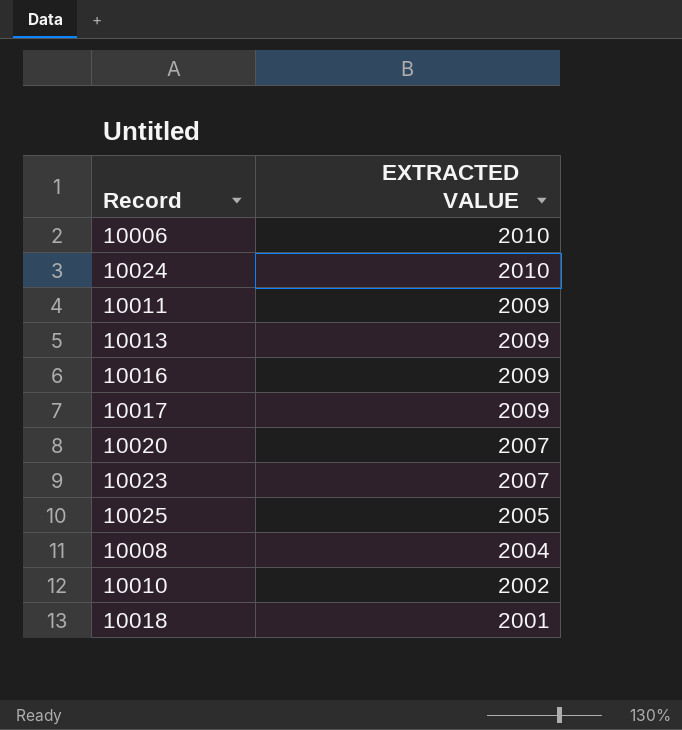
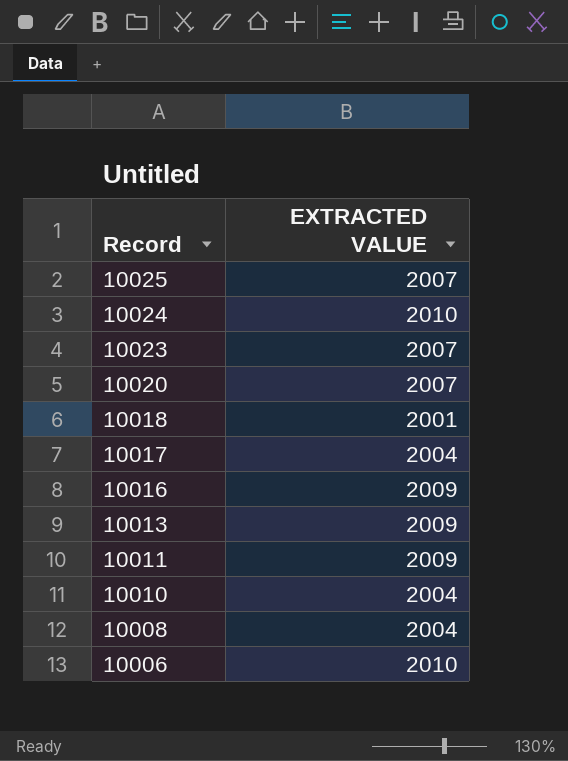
row order: EXTRACTED VALUE descending -> Record descending
10025 | EXTRACTED VALUE: 2005 -> 2007
10017 | EXTRACTED VALUE: 2009 -> 2004
10010 | EXTRACTED VALUE: 2002 -> 2004

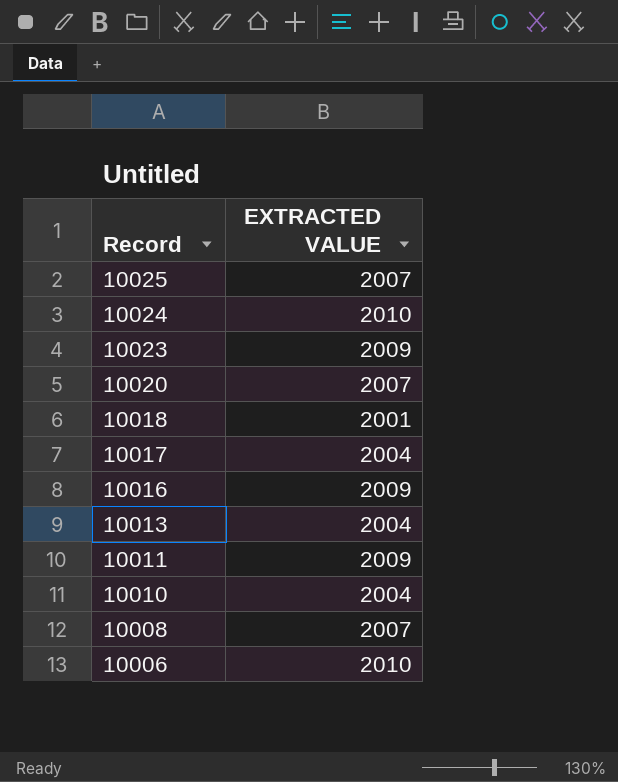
10023 | EXTRACTED VALUE: 2007 -> 2009
10013 | EXTRACTED VALUE: 2009 -> 2004
10008 | EXTRACTED VALUE: 2004 -> 2007

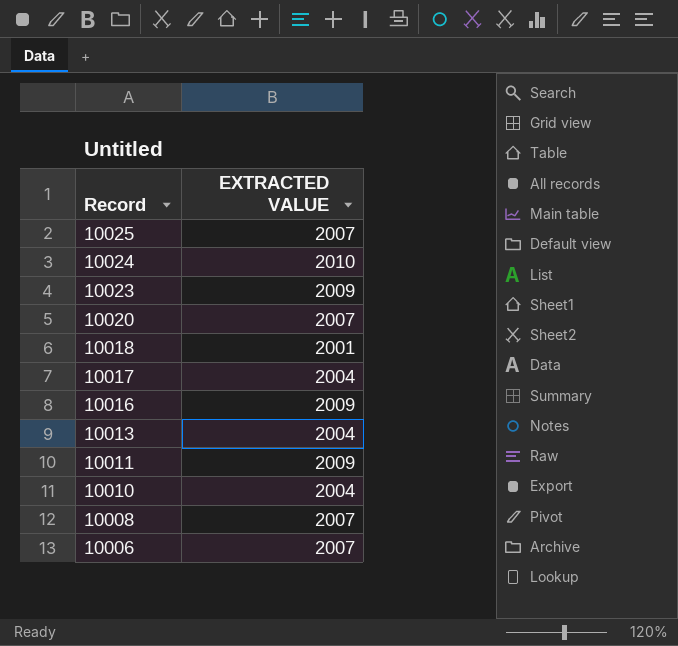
10006 | EXTRACTED VALUE: 2010 -> 2007

